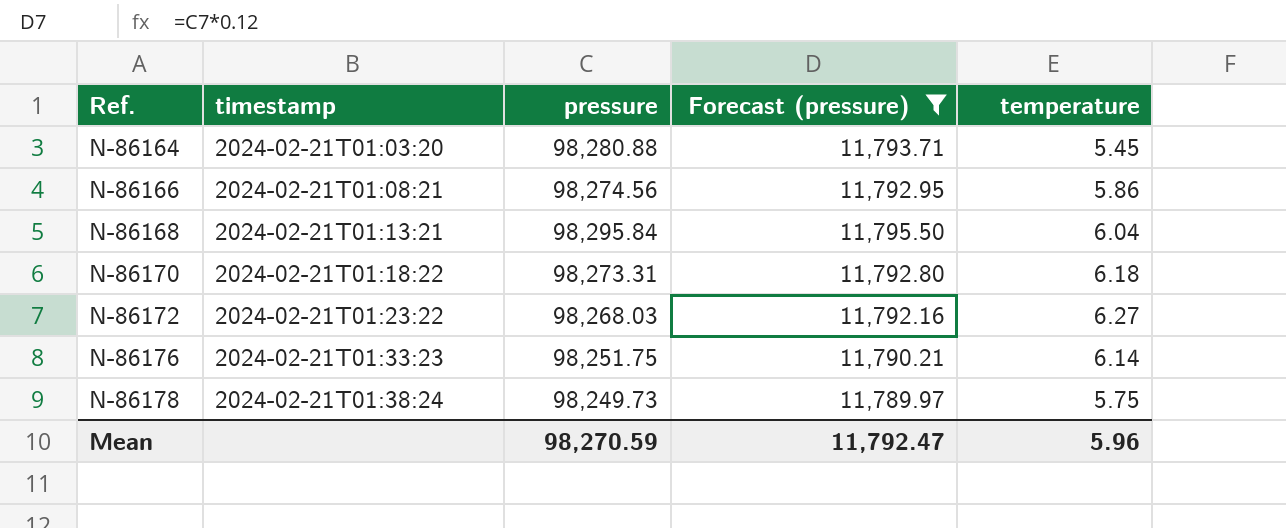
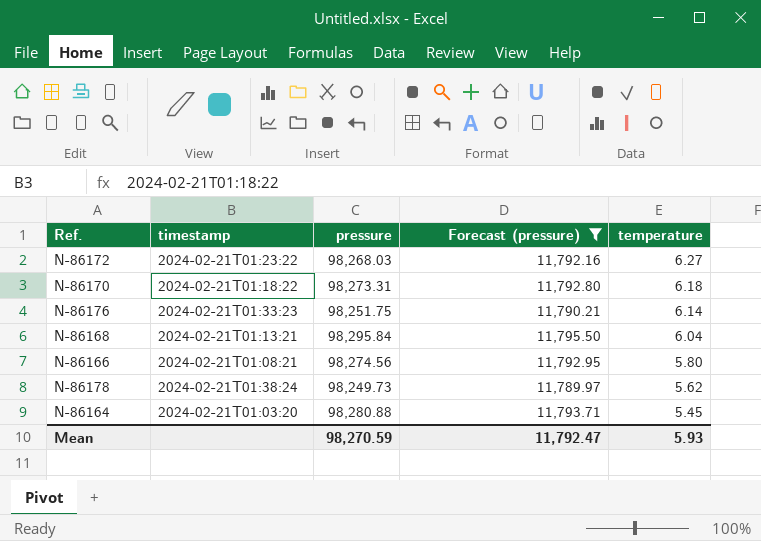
row order: Ref. ascending -> temperature descending
N-86166 | temperature: 5.86 -> 5.80
N-86178 | temperature: 5.75 -> 5.62
Mean | temperature: 5.96 -> 5.93

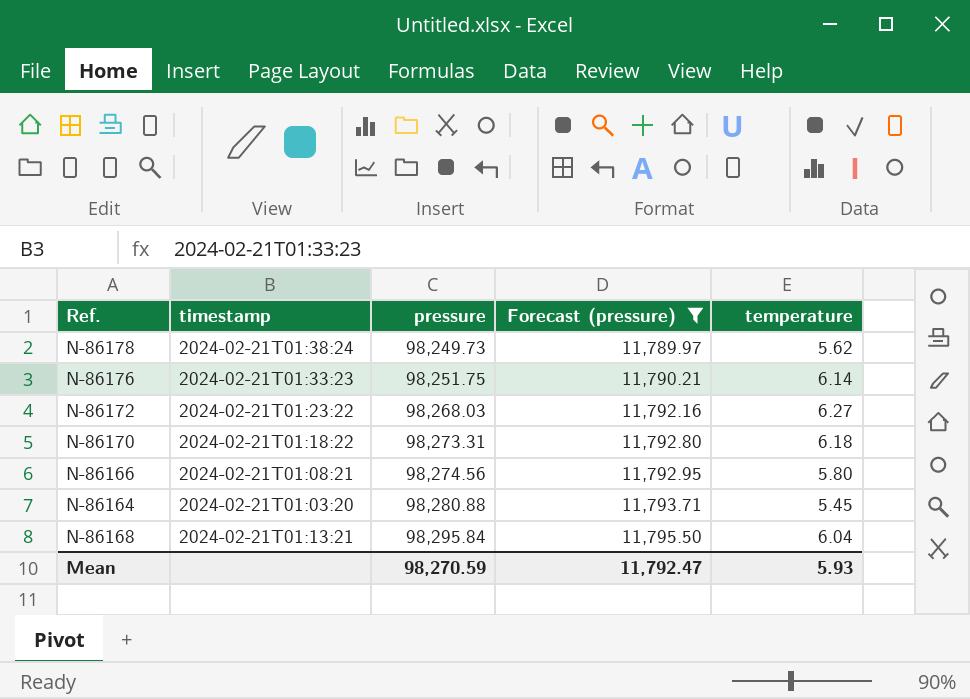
row order: temperature descending -> pressure ascending

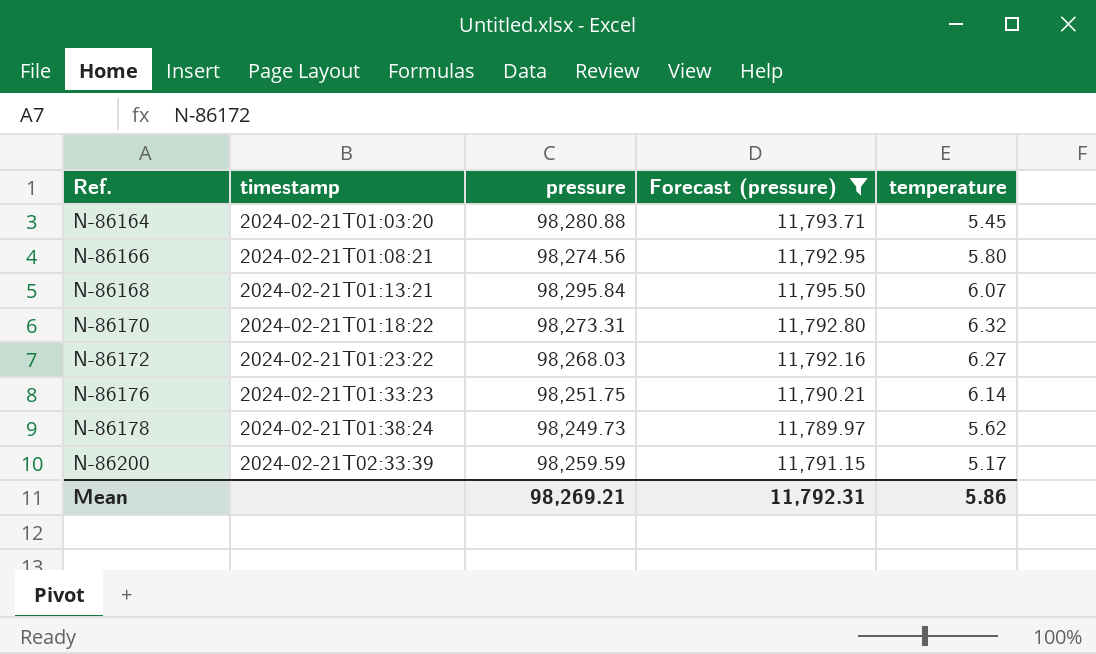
row order: pressure ascending -> Ref. ascending
N-86168 | temperature: 6.04 -> 6.07
N-86170 | temperature: 6.18 -> 6.32
row N-86200: none -> 2024-02-21T02:33:39 | 98,259.59 | 11,791.15 | 5.17
Mean | pressure: 98,270.59 -> 98,269.21
Mean | Forecast (pressure): 11,792.47 -> 11,792.31
Mean | temperature: 5.93 -> 5.86

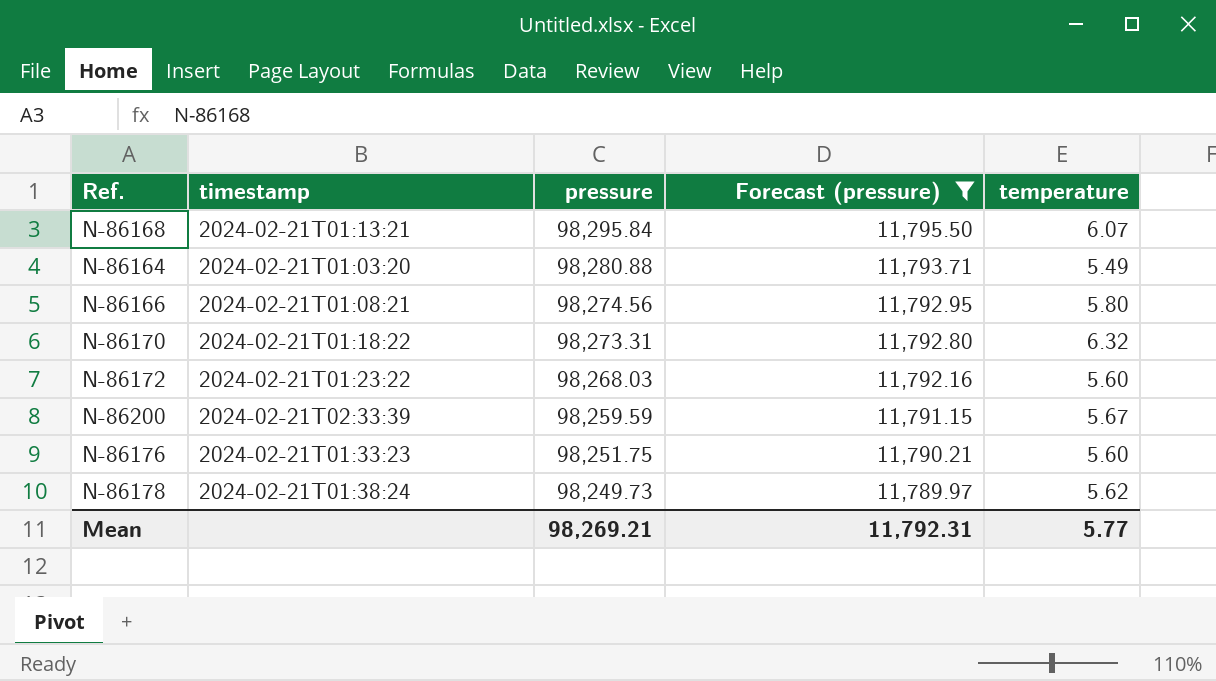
row order: Ref. ascending -> pressure descending
N-86164 | temperature: 5.45 -> 5.49
N-86172 | temperature: 6.27 -> 5.60
N-86200 | temperature: 5.17 -> 5.67
N-86176 | temperature: 6.14 -> 5.60
Mean | temperature: 5.86 -> 5.77

